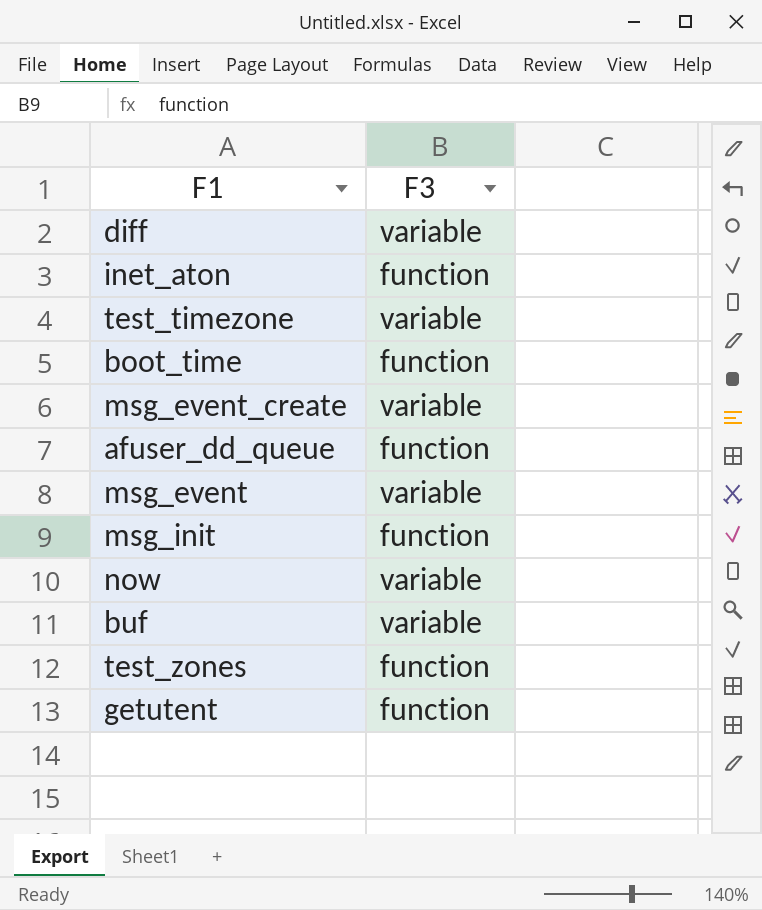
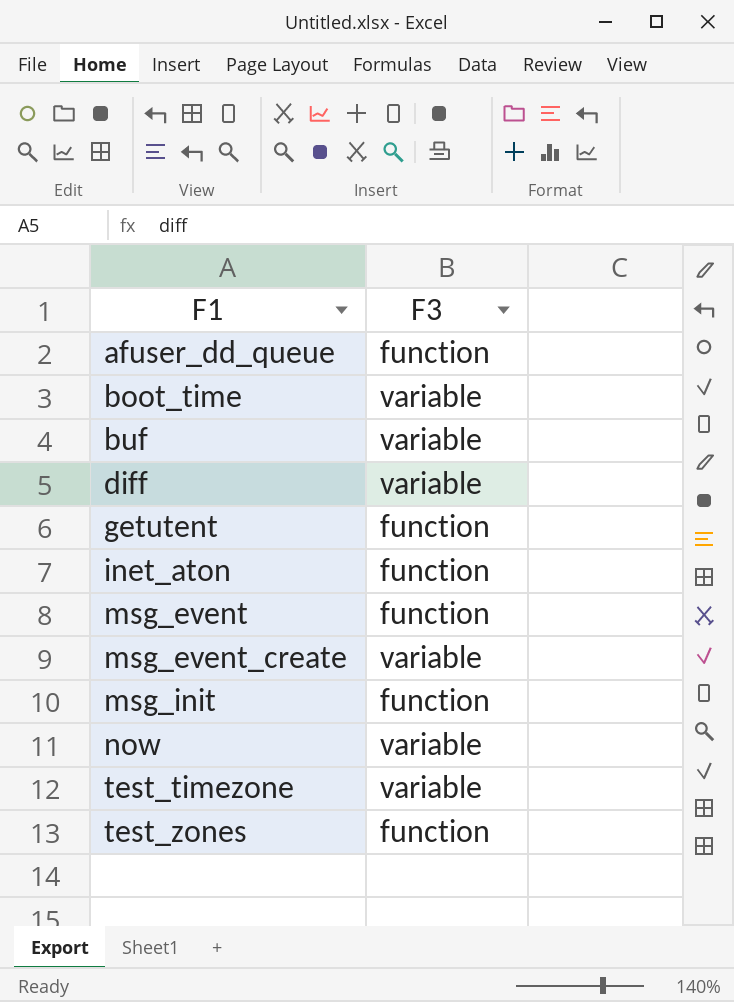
row order: none -> F1 ascending
boot_time | F3: function -> variable
msg_event | F3: variable -> function

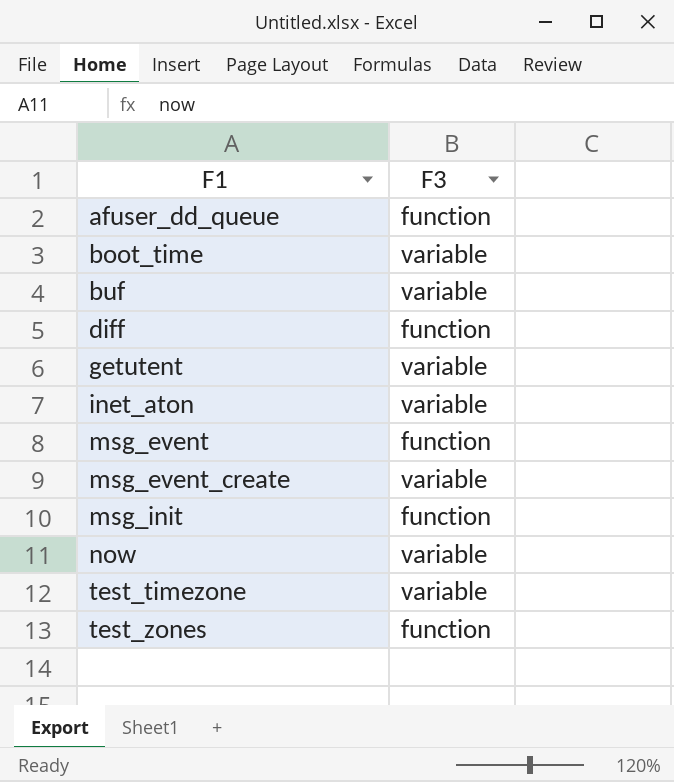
diff | F3: variable -> function
getutent | F3: function -> variable
inet_aton | F3: function -> variable

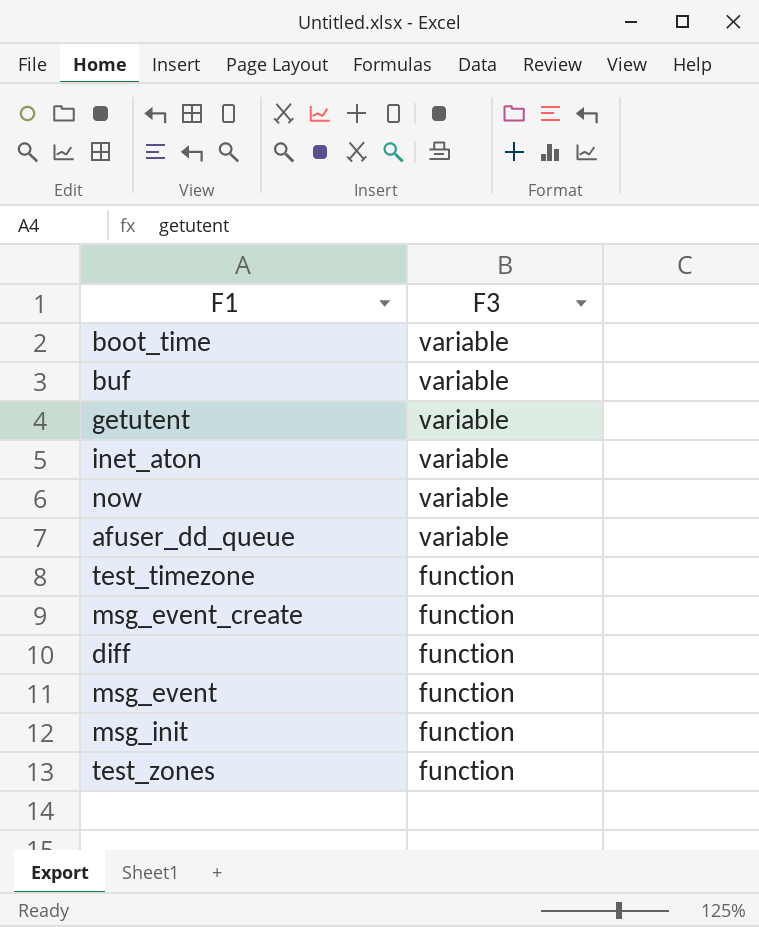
row order: F1 ascending -> F3 descending
afuser_dd_queue | F3: function -> variable
test_timezone | F3: variable -> function
msg_event_create | F3: variable -> function

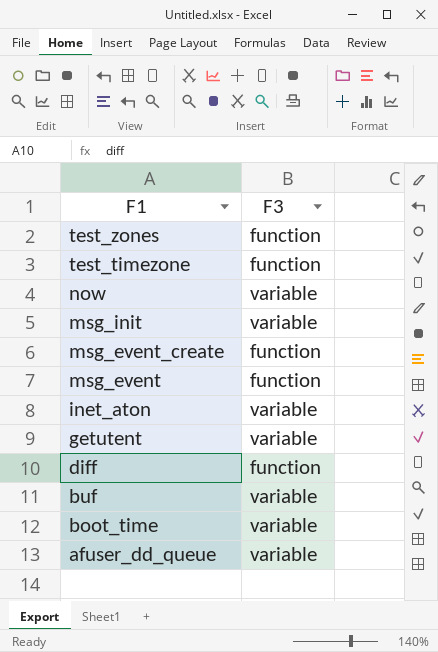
row order: F3 descending -> F1 descending
msg_init | F3: function -> variable

